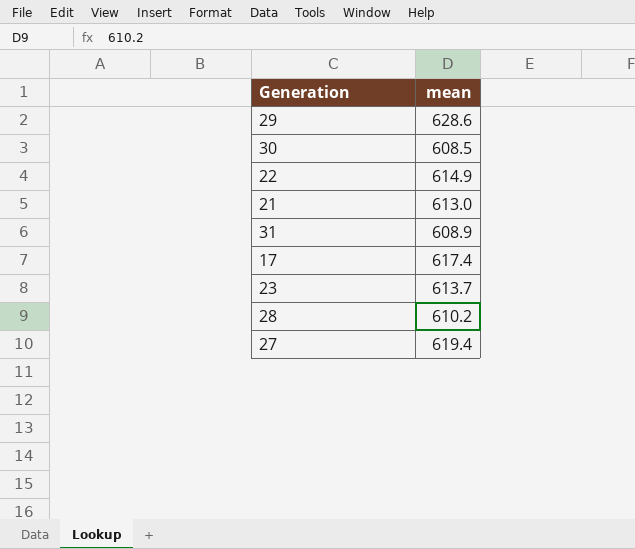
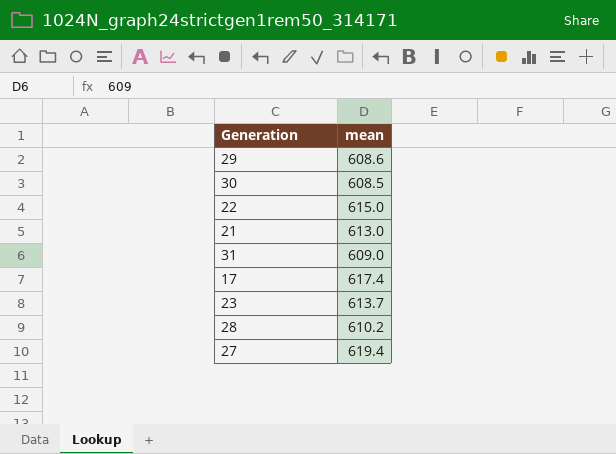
29 | mean: 628.6 -> 608.6
22 | mean: 614.9 -> 615.0
31 | mean: 608.9 -> 609.0

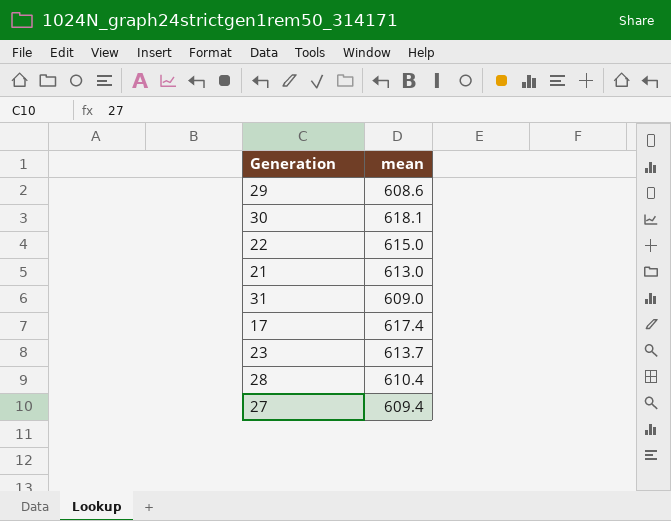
30 | mean: 608.5 -> 618.1
28 | mean: 610.2 -> 610.4
27 | mean: 619.4 -> 609.4

